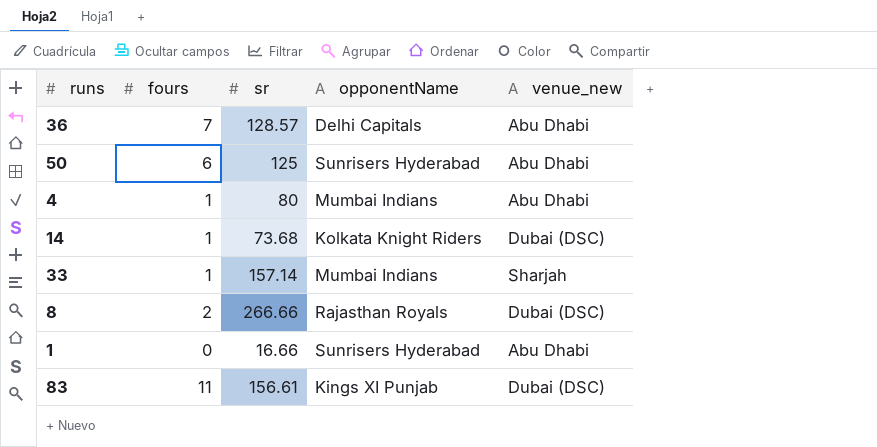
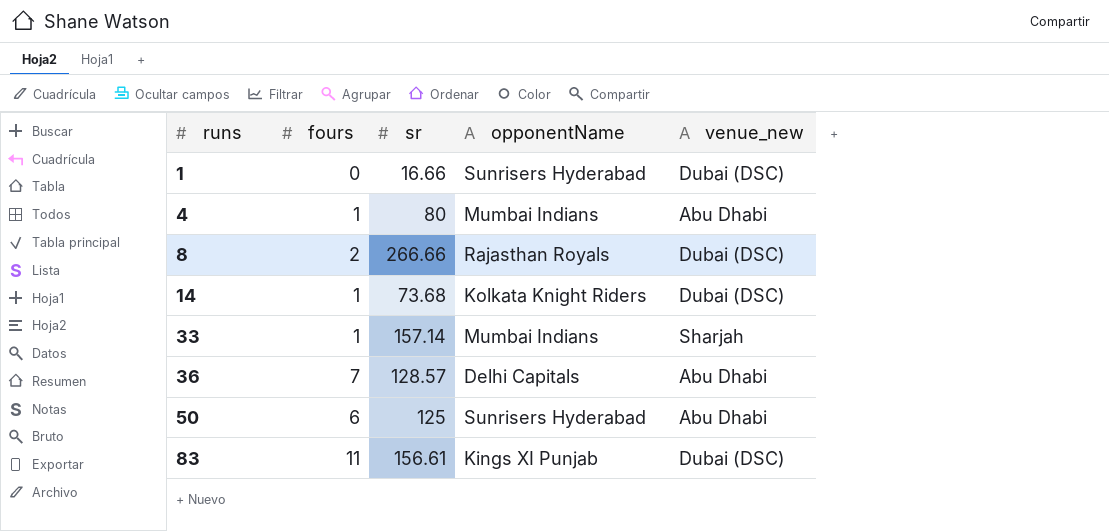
row order: none -> runs ascending
1 | venue_new: Abu Dhabi -> Dubai (DSC)

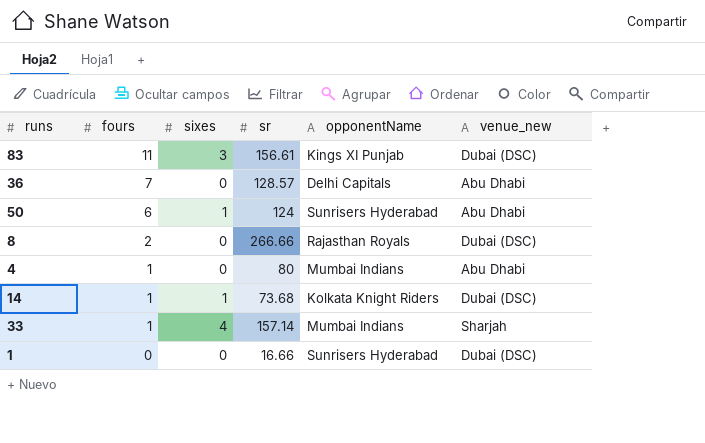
row order: runs ascending -> fours descending
column sixes | position: none -> 3
50 | sr: 125 -> 124

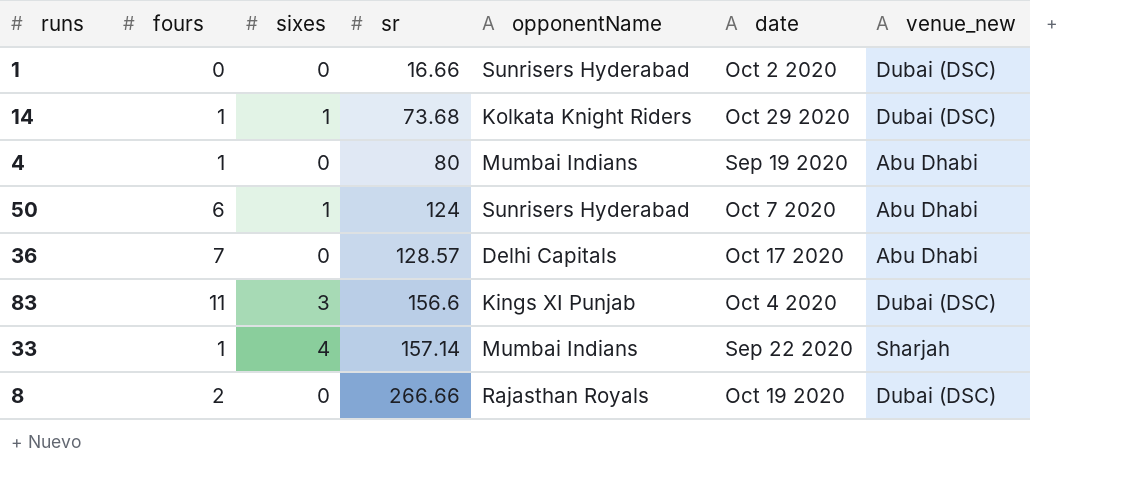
row order: fours descending -> sr ascending
column date | position: none -> 6
83 | sr: 156.61 -> 156.6

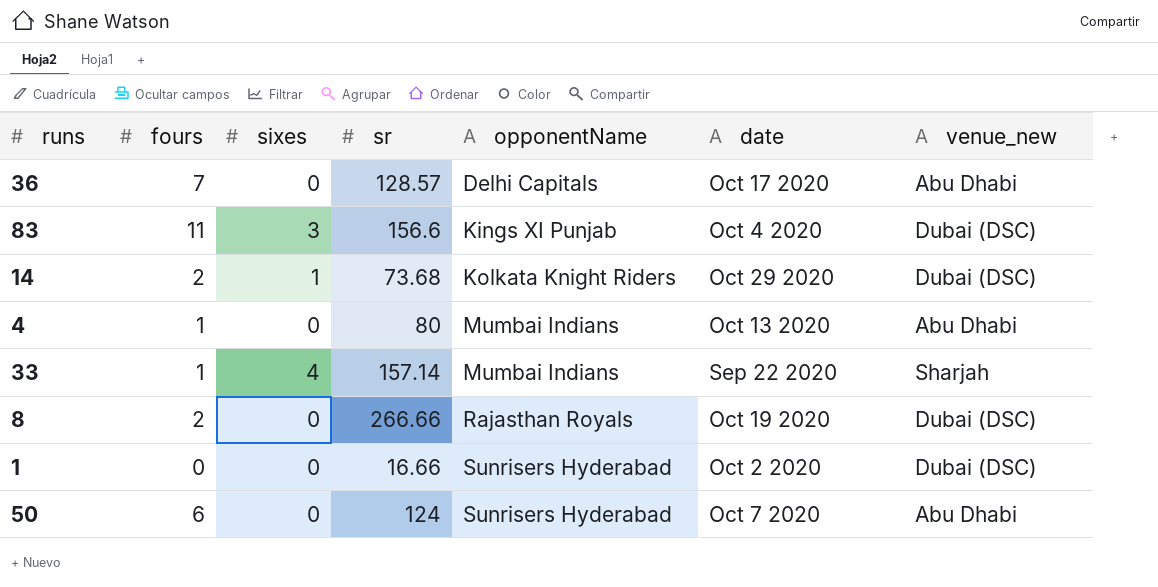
row order: sr ascending -> opponentName ascending
14 | fours: 1 -> 2
4 | date: Sep 19 2020 -> Oct 13 2020
50 | sixes: 1 -> 0

